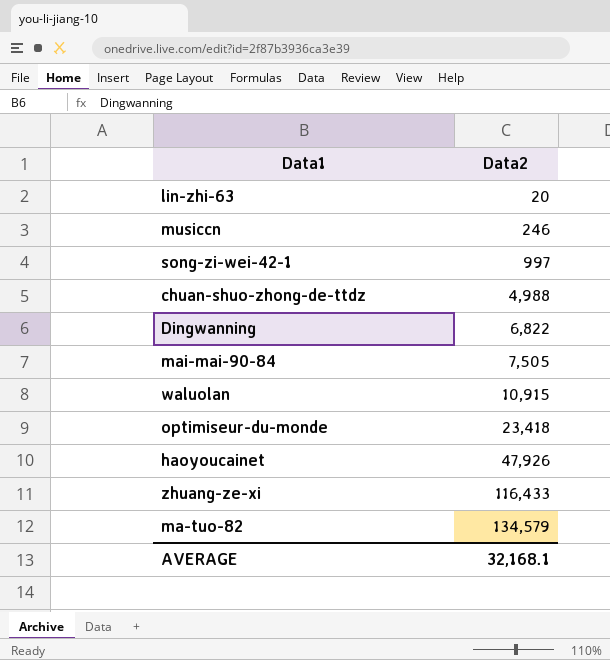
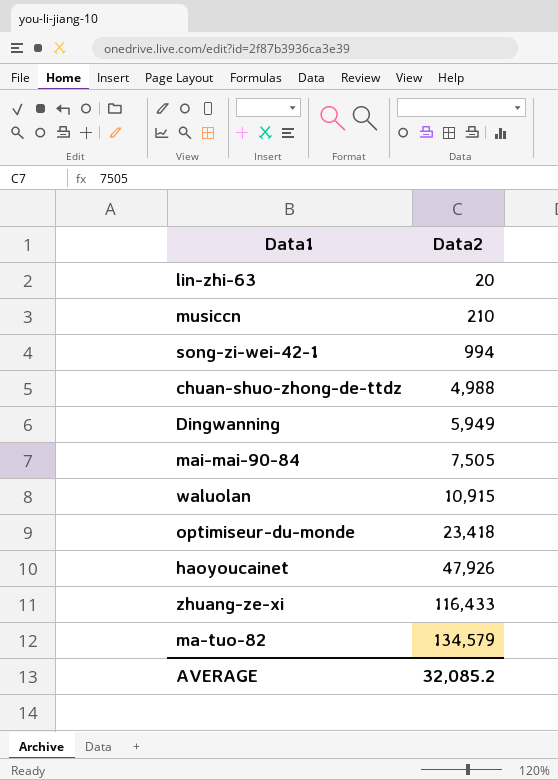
musiccn | Data2: 246 -> 210
song-zi-wei-42-1 | Data2: 997 -> 994
Dingwanning | Data2: 6,822 -> 5,949
AVERAGE | Data2: 32,168.1 -> 32,085.2

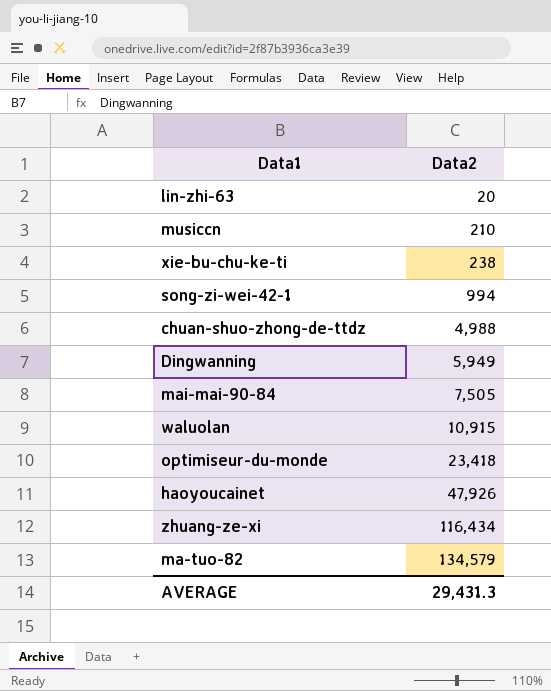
row xie-bu-chu-ke-ti: none -> 238
zhuang-ze-xi | Data2: 116,433 -> 116,434
AVERAGE | Data2: 32,085.2 -> 29,431.3

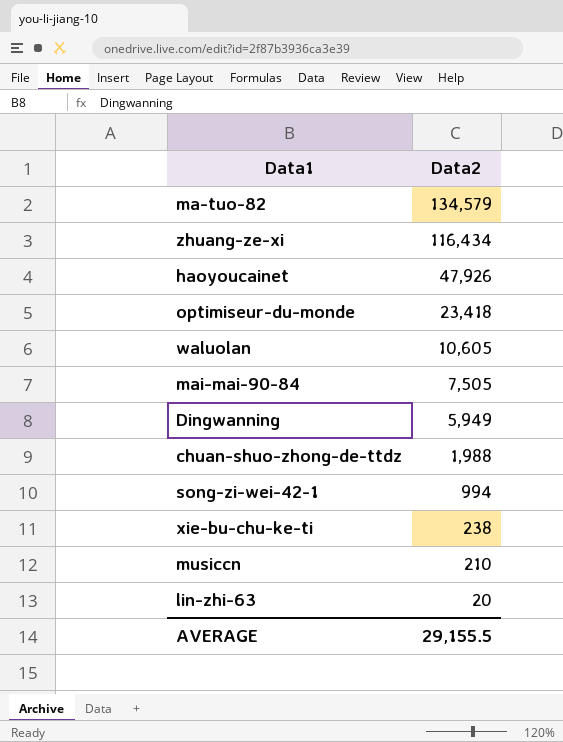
row order: Data2 ascending -> Data2 descending
waluolan | Data2: 10,915 -> 10,605
chuan-shuo-zhong-de-ttdz | Data2: 4,988 -> 1,988
AVERAGE | Data2: 29,431.3 -> 29,155.5

